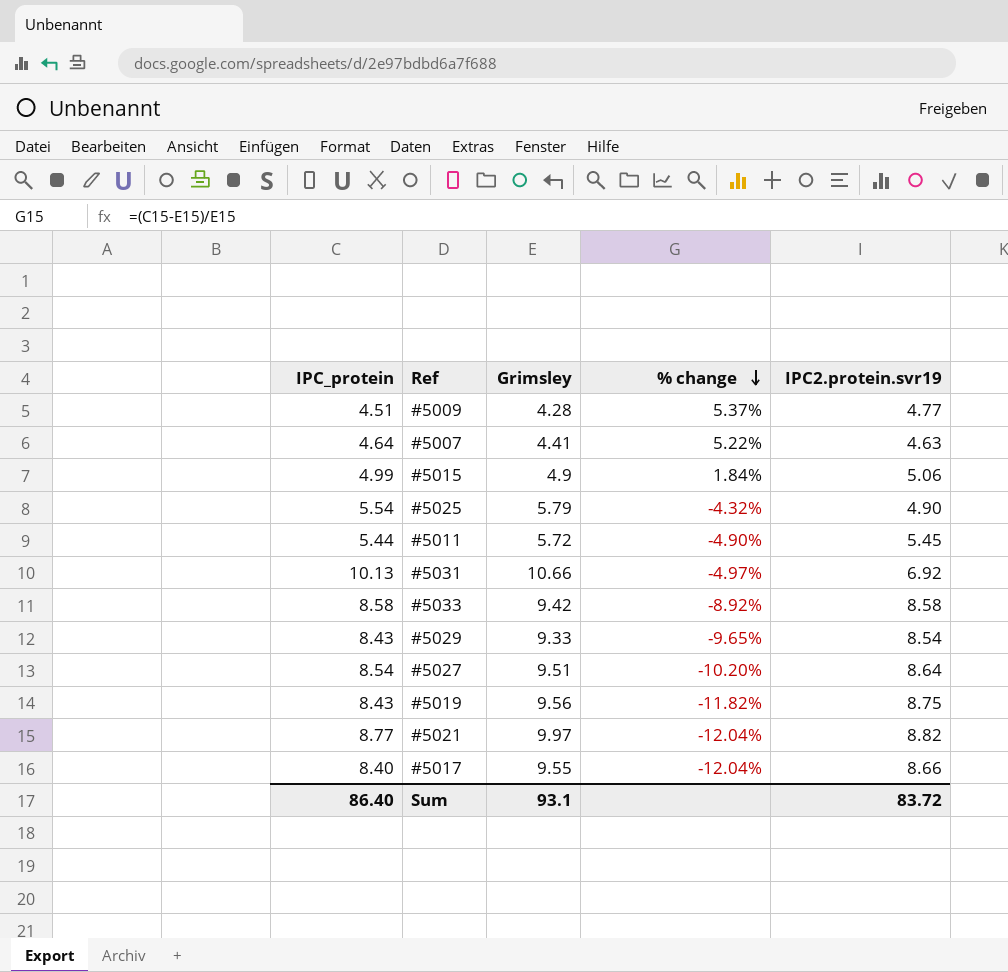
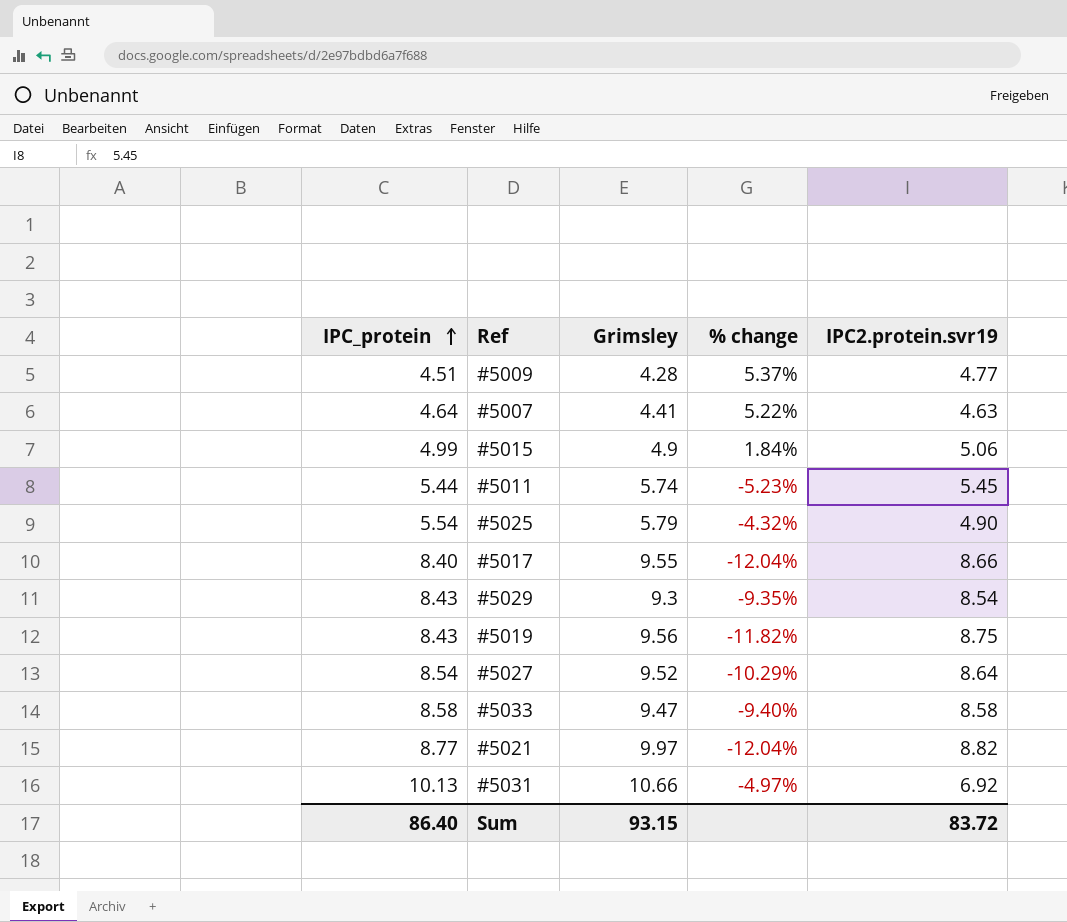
row order: % change descending -> IPC_protein ascending
#5011 | Grimsley: 5.72 -> 5.74
#5011 | % change: -4.90% -> -5.23%
#5029 | Grimsley: 9.33 -> 9.3
#5029 | % change: -9.65% -> -9.35%
#5027 | Grimsley: 9.51 -> 9.52
#5027 | % change: -10.20% -> -10.29%
#5033 | Grimsley: 9.42 -> 9.47
#5033 | % change: -8.92% -> -9.40%
Sum | Grimsley: 93.1 -> 93.15

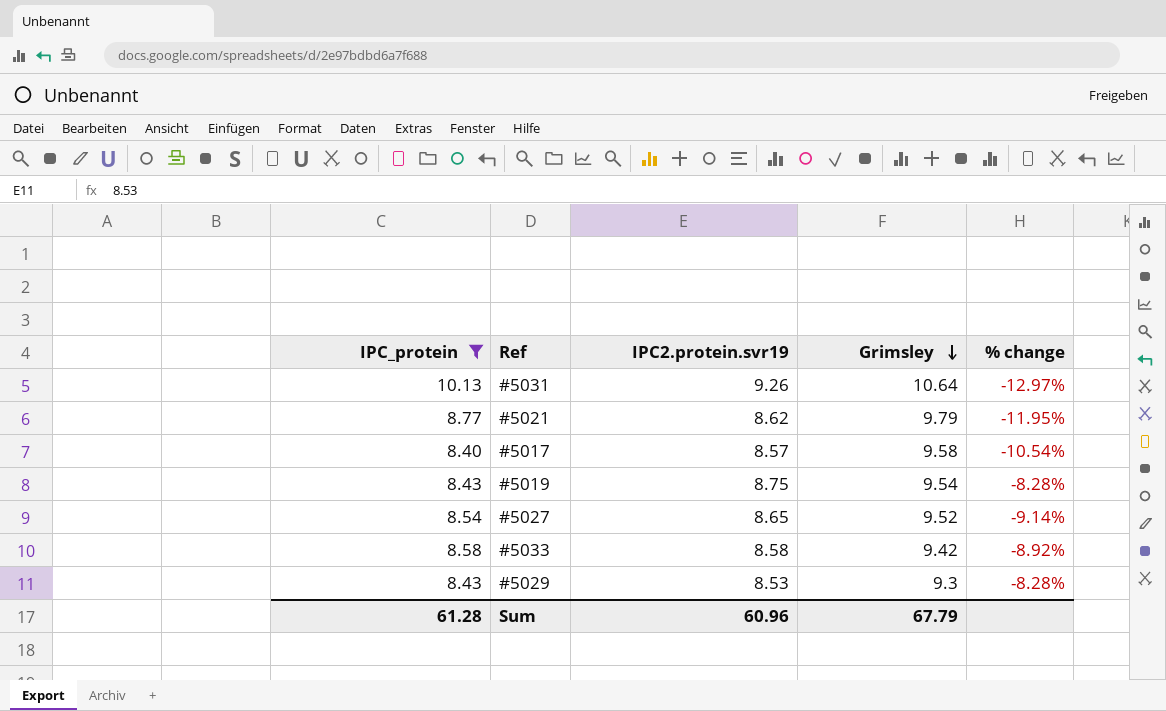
filter: none -> IPC_protein >= 8.40
row order: IPC_protein ascending -> Grimsley descending
column IPC2.protein.svr19 | position: 5 -> 3
column % change | formula: ([IPC_protein] - [Grimsley]) / [Grimsley] -> ([IPC2.protein.svr19] - [Grimsley]) / [Grimsley]
#5031 | IPC2.protein.svr19: 6.92 -> 9.26
#5031 | Grimsley: 10.66 -> 10.64
#5021 | IPC2.protein.svr19: 8.82 -> 8.62
#5021 | Grimsley: 9.97 -> 9.79
#5017 | IPC2.protein.svr19: 8.66 -> 8.57
#5017 | Grimsley: 9.55 -> 9.58
#5019 | Grimsley: 9.56 -> 9.54
#5027 | IPC2.protein.svr19: 8.64 -> 8.65
#5033 | Grimsley: 9.47 -> 9.42
#5029 | IPC2.protein.svr19: 8.54 -> 8.53
Sum | IPC_protein: 86.40 -> 61.28
Sum | IPC2.protein.svr19: 83.72 -> 60.96
Sum | Grimsley: 93.15 -> 67.79

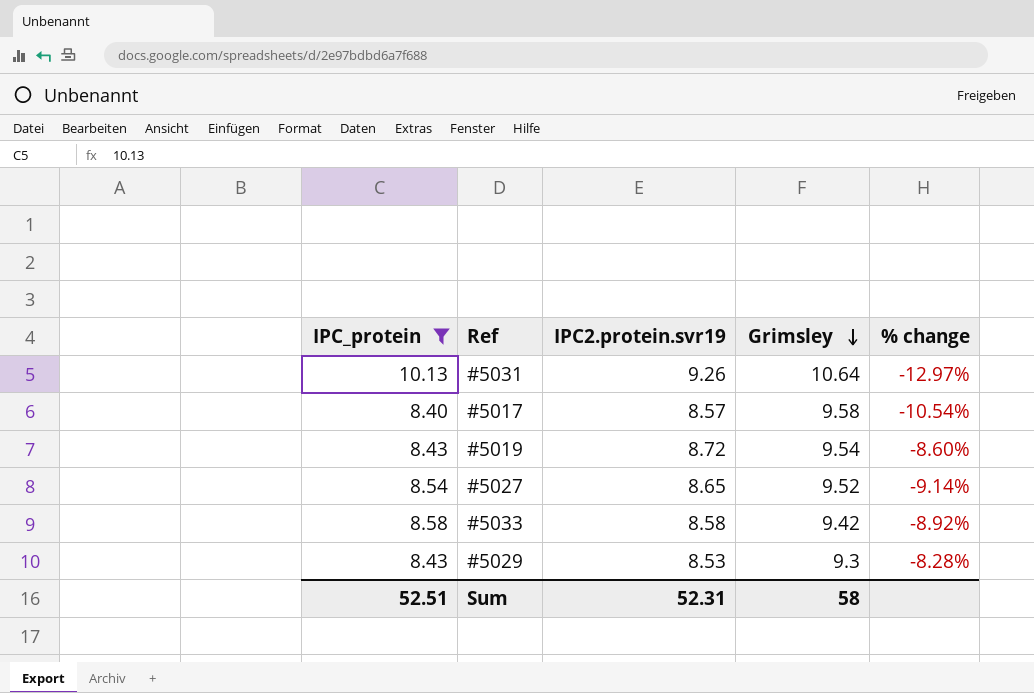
row #5021: 8.77 | 8.62 | 9.79 | -11.95% -> none
#5019 | IPC2.protein.svr19: 8.75 -> 8.72
#5019 | % change: -8.28% -> -8.60%
Sum | IPC_protein: 61.28 -> 52.51
Sum | IPC2.protein.svr19: 60.96 -> 52.31
Sum | Grimsley: 67.79 -> 58

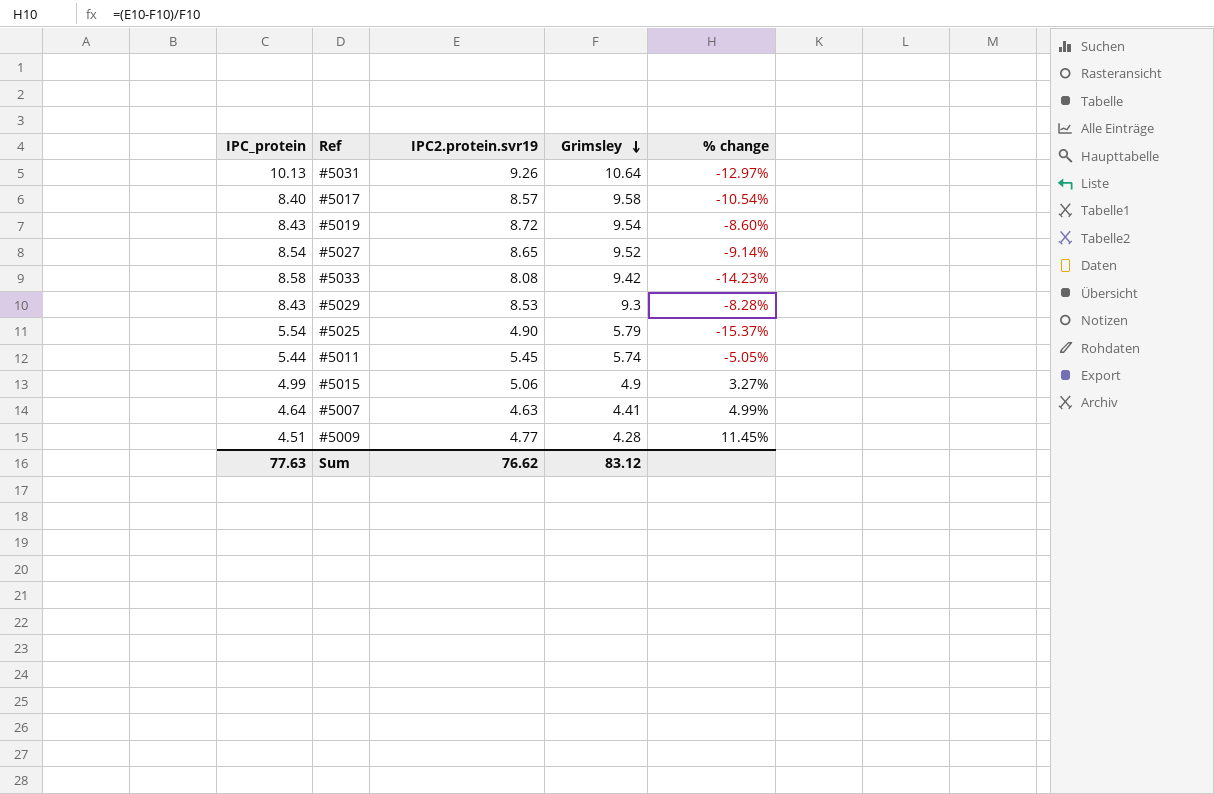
filter: IPC_protein >= 8.40 -> none
#5033 | IPC2.protein.svr19: 8.58 -> 8.08
#5033 | % change: -8.92% -> -14.23%
Sum | IPC_protein: 52.51 -> 77.63
Sum | IPC2.protein.svr19: 52.31 -> 76.62
Sum | Grimsley: 58 -> 83.12

